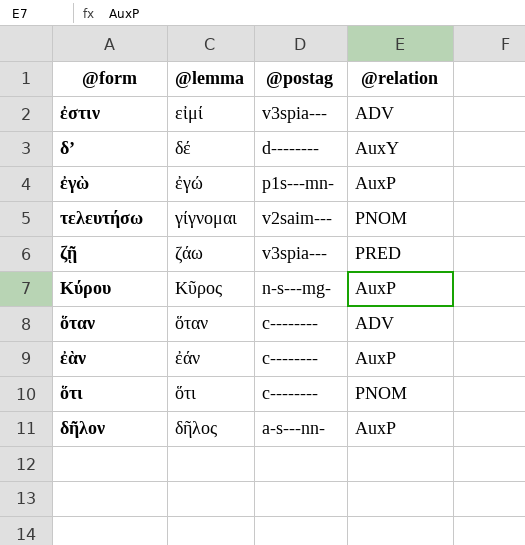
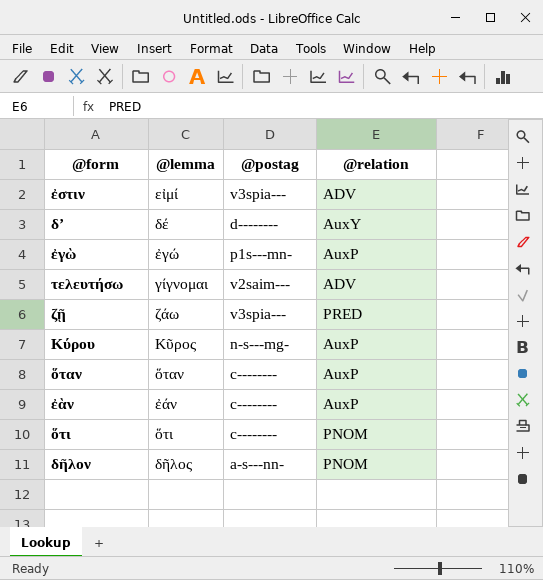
τελευτήσω | @relation: PNOM -> ADV
ὅταν | @relation: ADV -> AuxP
δῆλον | @relation: AuxP -> PNOM

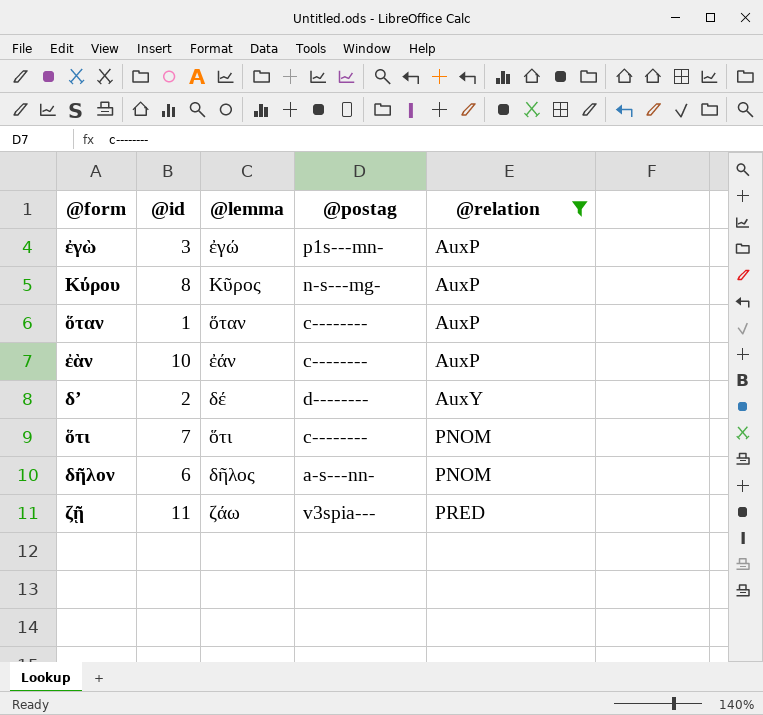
filter: none -> @relation != ADV
row order: none -> @relation ascending
column @id | position: none -> 2

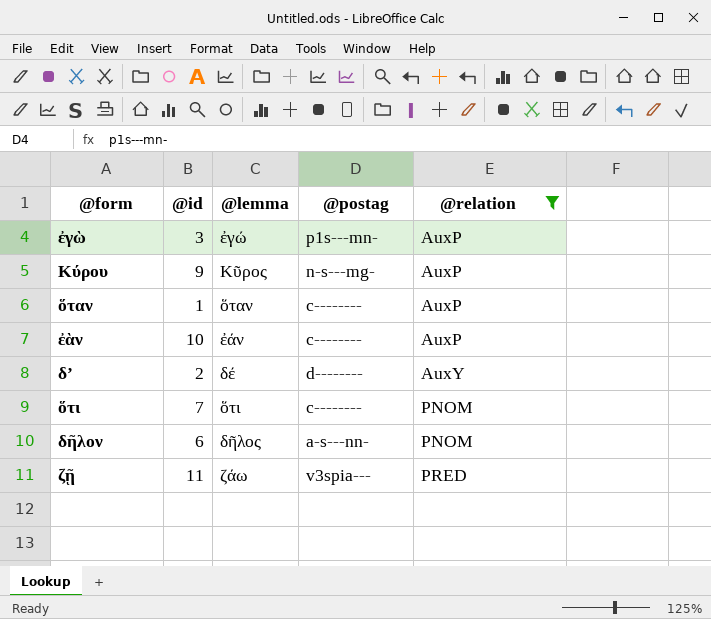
Κύρου | @id: 8 -> 9

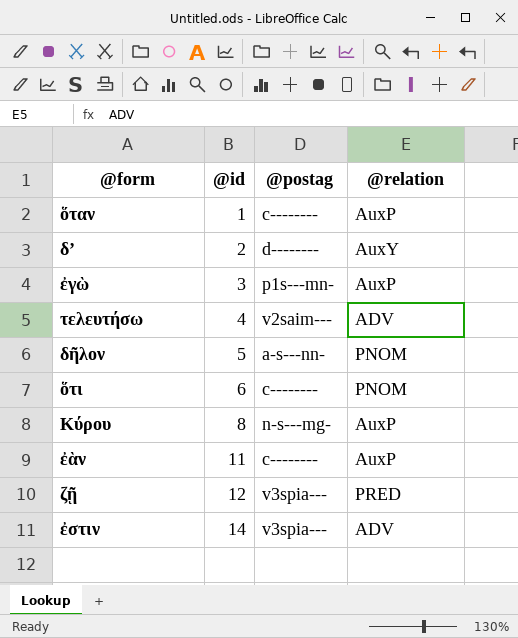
filter: @relation != ADV -> none
row order: @relation ascending -> @id ascending
column @lemma | position: 3 -> none
δῆλον | @id: 6 -> 5
ὅτι | @id: 7 -> 6
Κύρου | @id: 9 -> 8
ἐὰν | @id: 10 -> 11
ζῇ | @id: 11 -> 12

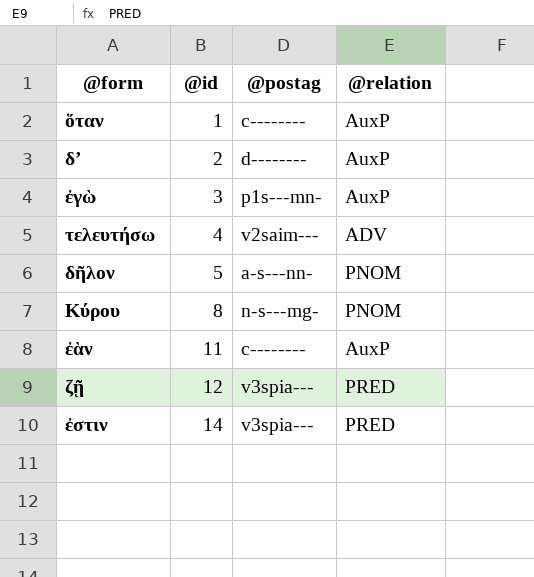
row ὅτι: 6 | c-------- | PNOM -> none
δʼ | @relation: AuxY -> AuxP
Κύρου | @relation: AuxP -> PNOM
ἐστιν | @relation: ADV -> PRED

